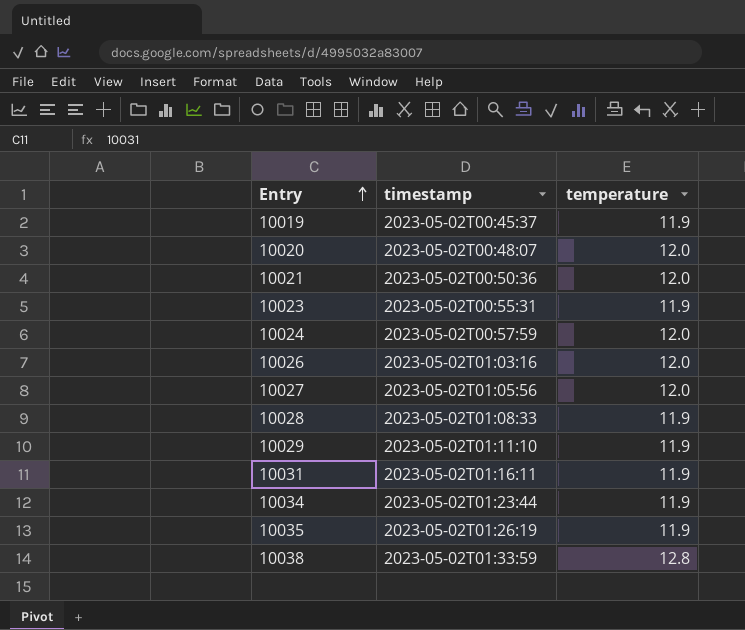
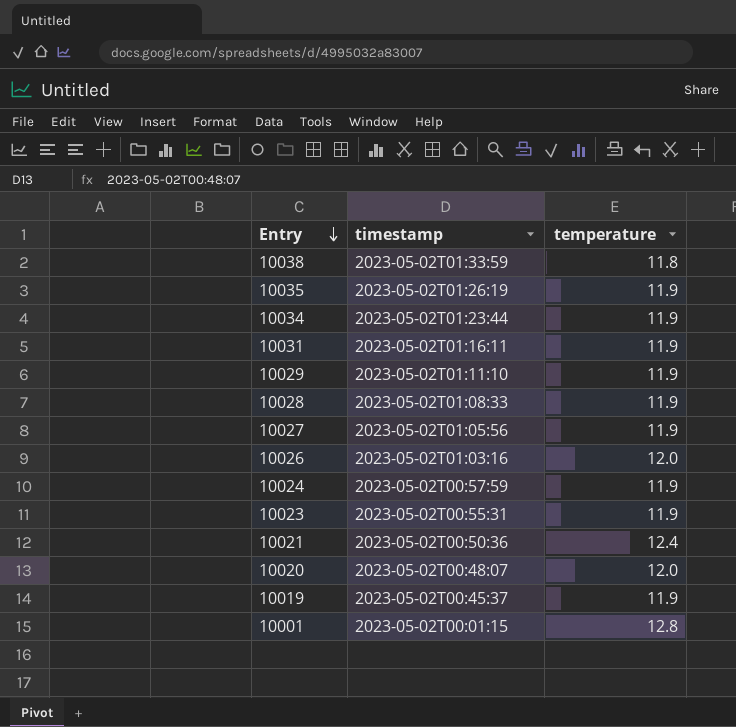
row order: Entry ascending -> Entry descending
10038 | temperature: 12.8 -> 11.8
10027 | temperature: 12.0 -> 11.9
10024 | temperature: 12.0 -> 11.9
10021 | temperature: 12.0 -> 12.4
row 10001: none -> 2023-05-02T00:01:15 | 12.8

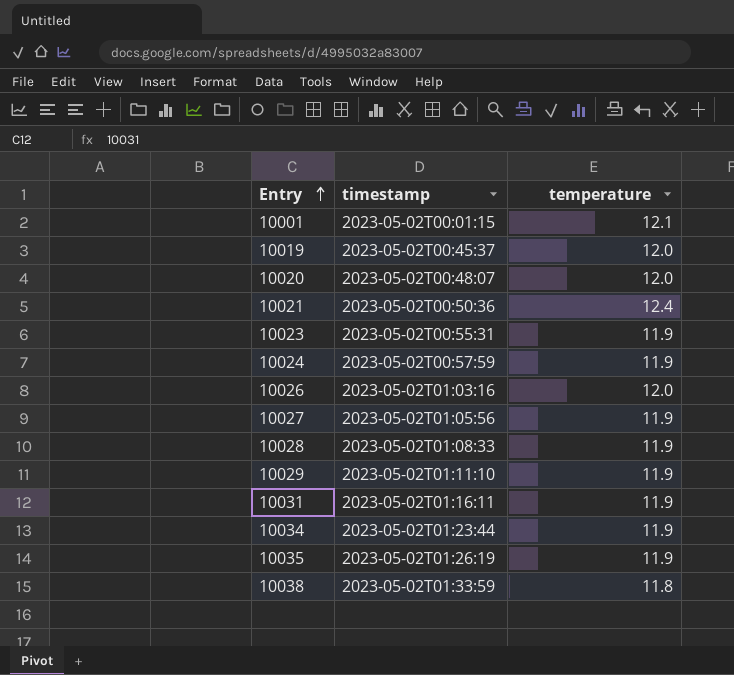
row order: Entry descending -> Entry ascending
10001 | temperature: 12.8 -> 12.1
10019 | temperature: 11.9 -> 12.0

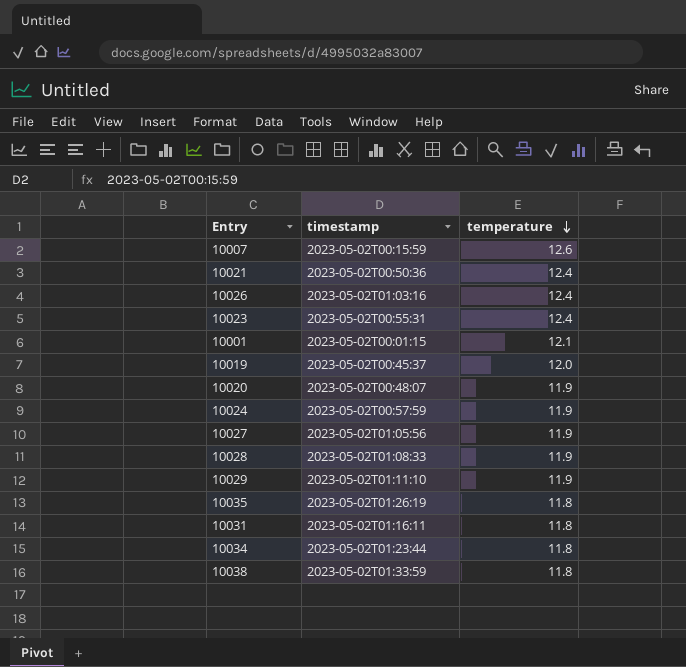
row order: Entry ascending -> temperature descending
row 10007: none -> 2023-05-02T00:15:59 | 12.6
10026 | temperature: 12.0 -> 12.4
10023 | temperature: 11.9 -> 12.4
10020 | temperature: 12.0 -> 11.9
10035 | temperature: 11.9 -> 11.8
10031 | temperature: 11.9 -> 11.8
10034 | temperature: 11.9 -> 11.8

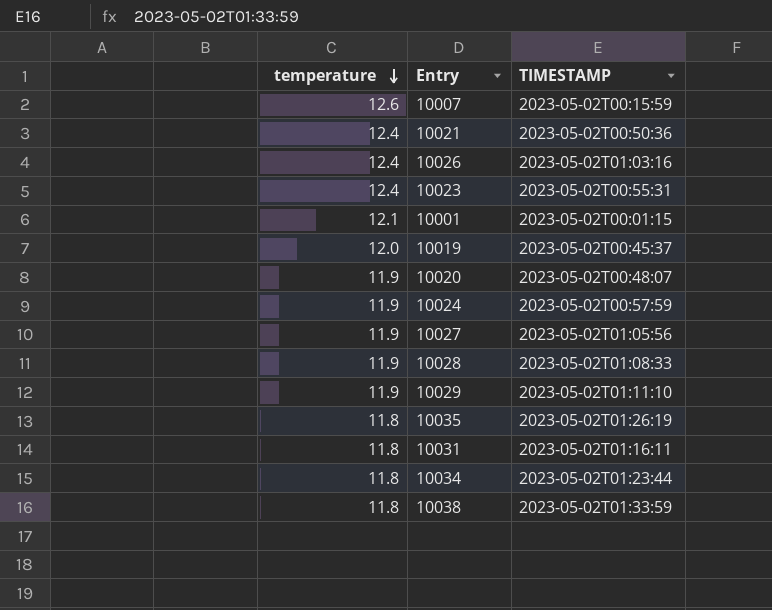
column temperature | position: 3 -> 1
column name: timestamp -> TIMESTAMP

